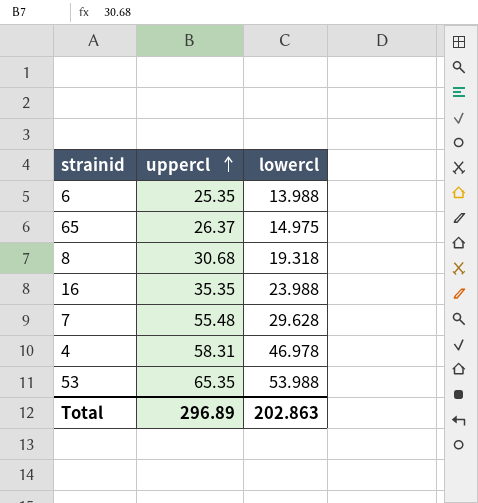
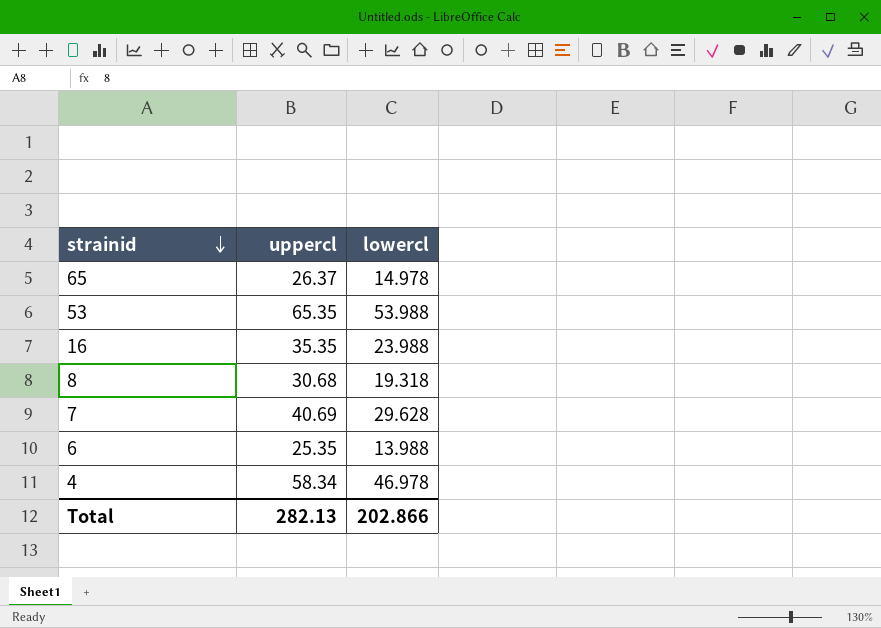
row order: uppercl ascending -> strainid descending
65 | lowercl: 14.975 -> 14.978
7 | uppercl: 55.48 -> 40.69
4 | uppercl: 58.31 -> 58.34
Total | uppercl: 296.89 -> 282.13
Total | lowercl: 202.863 -> 202.866

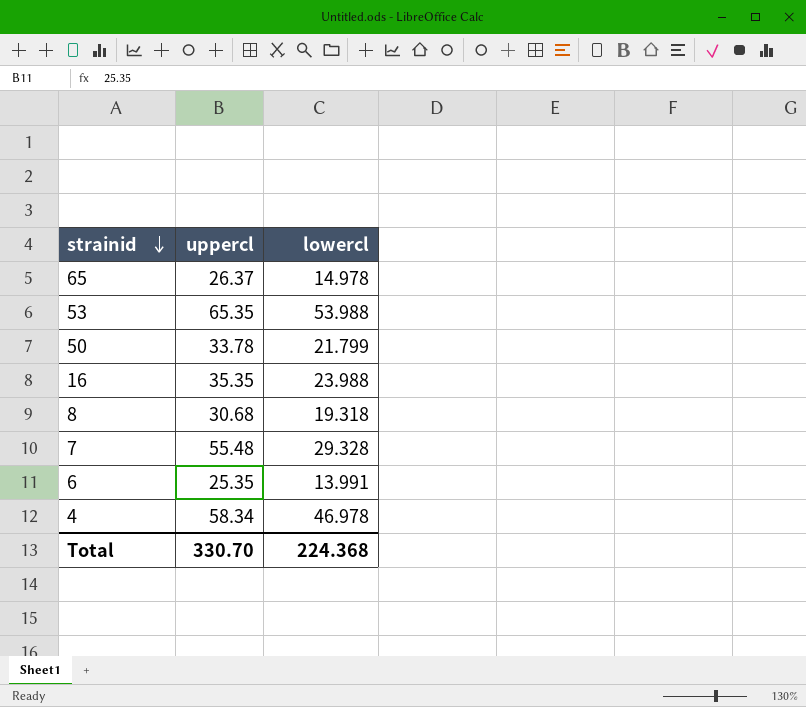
row 50: none -> 33.78 | 21.799
7 | uppercl: 40.69 -> 55.48
7 | lowercl: 29.628 -> 29.328
6 | lowercl: 13.988 -> 13.991
Total | uppercl: 282.13 -> 330.70
Total | lowercl: 202.866 -> 224.368

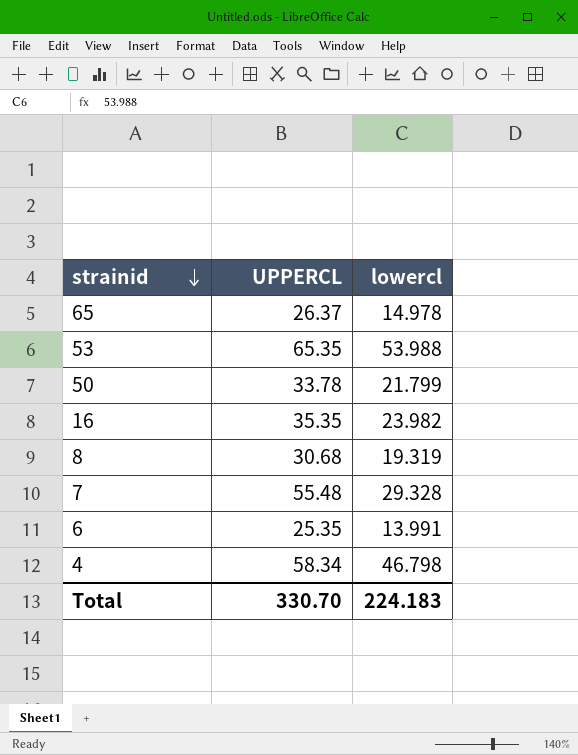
column name: uppercl -> UPPERCL
16 | lowercl: 23.988 -> 23.982
8 | lowercl: 19.318 -> 19.319
4 | lowercl: 46.978 -> 46.798
Total | lowercl: 224.368 -> 224.183

